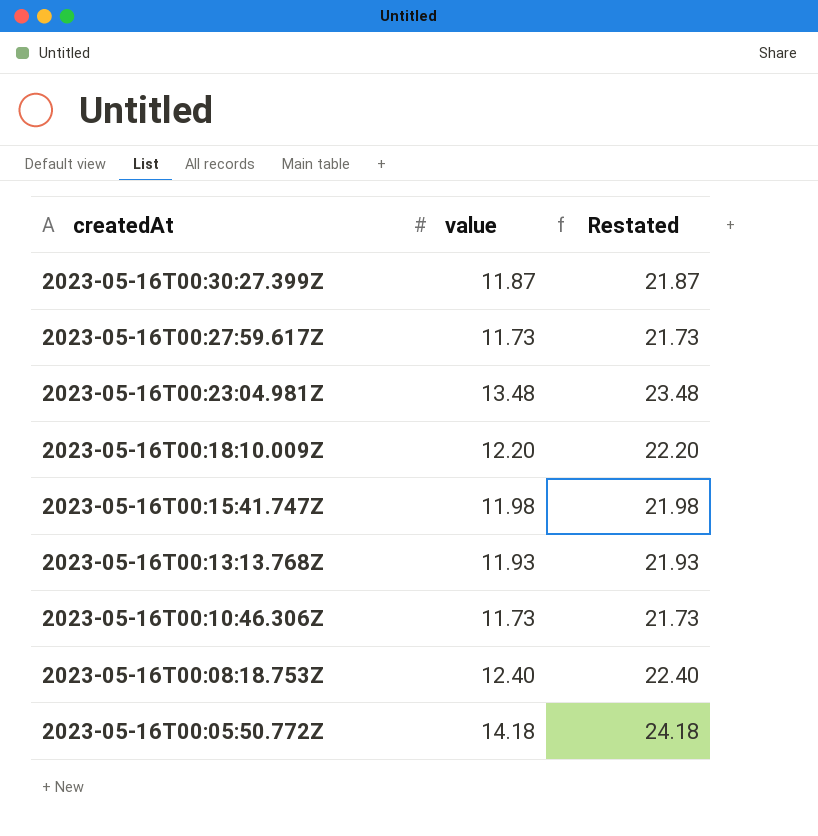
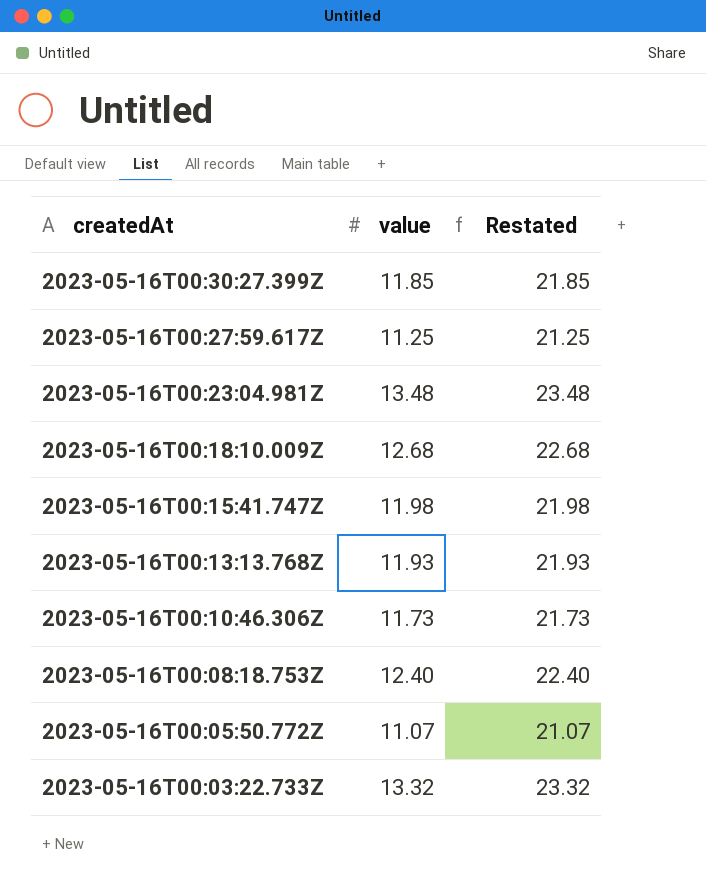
2023-05-16T00:30:27.399Z | value: 11.87 -> 11.85
2023-05-16T00:30:27.399Z | Restated: 21.87 -> 21.85
2023-05-16T00:27:59.617Z | value: 11.73 -> 11.25
2023-05-16T00:27:59.617Z | Restated: 21.73 -> 21.25
2023-05-16T00:18:10.009Z | value: 12.20 -> 12.68
2023-05-16T00:18:10.009Z | Restated: 22.20 -> 22.68
2023-05-16T00:05:50.772Z | value: 14.18 -> 11.07
2023-05-16T00:05:50.772Z | Restated: 24.18 -> 21.07
row 2023-05-16T00:03:22.733Z: none -> 13.32 | 23.32

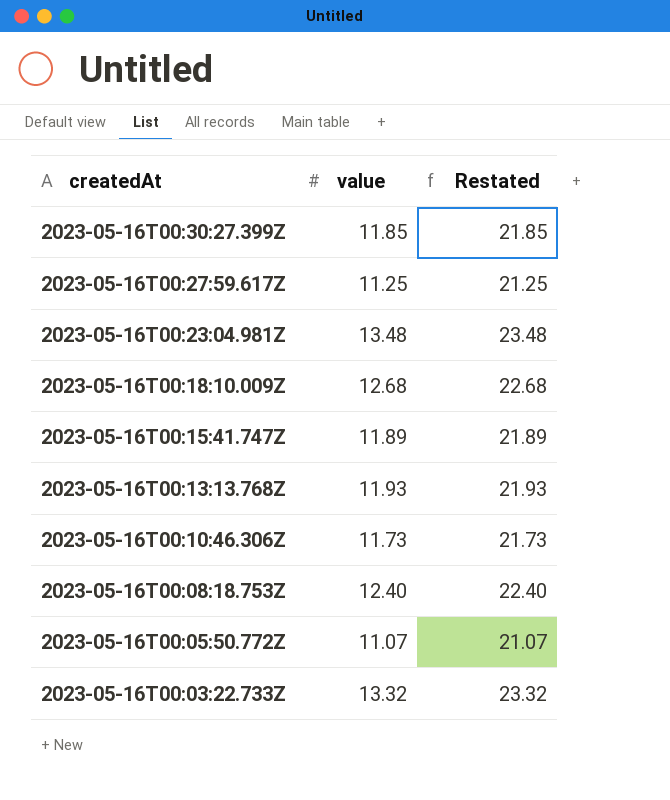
2023-05-16T00:15:41.747Z | value: 11.98 -> 11.89
2023-05-16T00:15:41.747Z | Restated: 21.98 -> 21.89

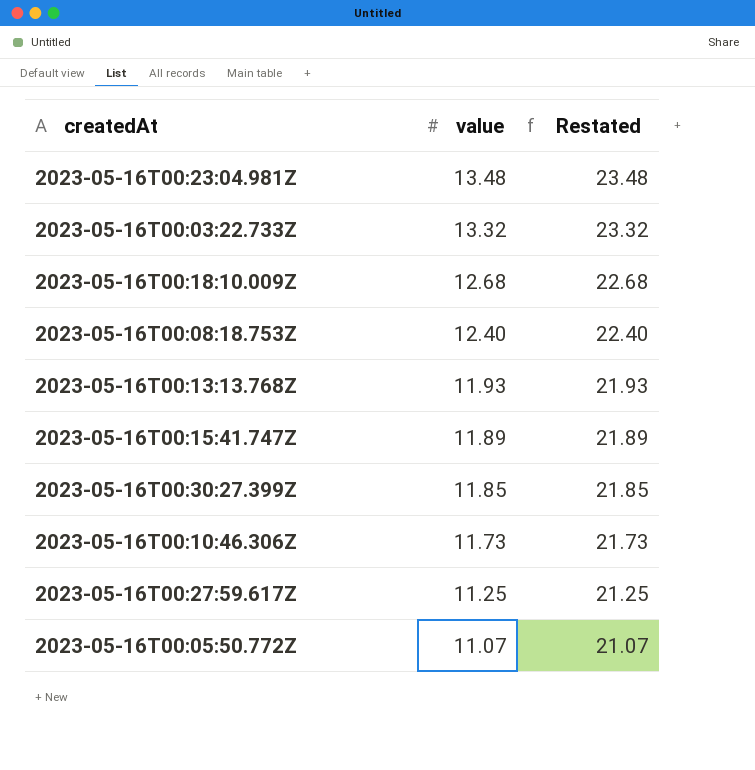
row order: createdAt descending -> value descending

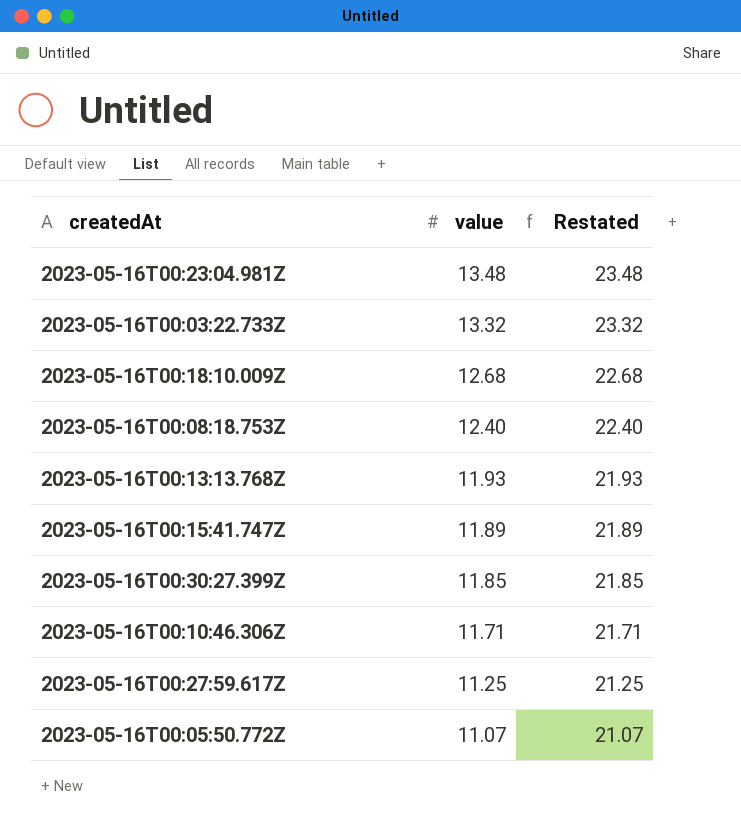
2023-05-16T00:10:46.306Z | value: 11.73 -> 11.71
2023-05-16T00:10:46.306Z | Restated: 21.73 -> 21.71

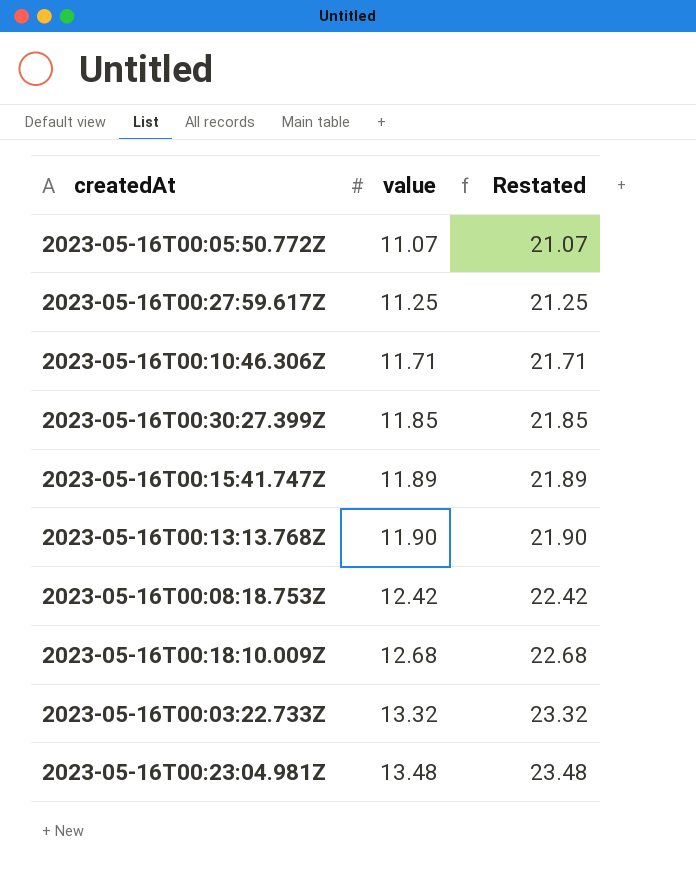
row order: value descending -> value ascending
2023-05-16T00:13:13.768Z | value: 11.93 -> 11.90
2023-05-16T00:13:13.768Z | Restated: 21.93 -> 21.90
2023-05-16T00:08:18.753Z | value: 12.40 -> 12.42
2023-05-16T00:08:18.753Z | Restated: 22.40 -> 22.42

